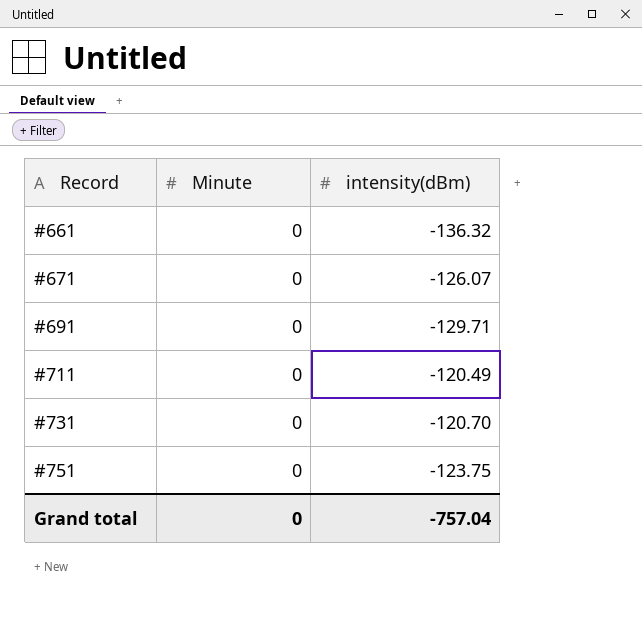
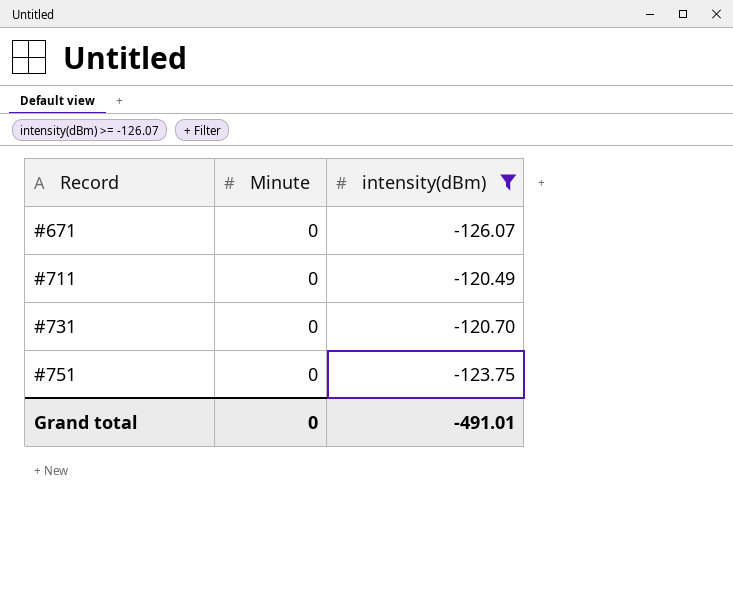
filter: none -> intensity(dBm) >= -126.07
Grand total | intensity(dBm): -757.04 -> -491.01

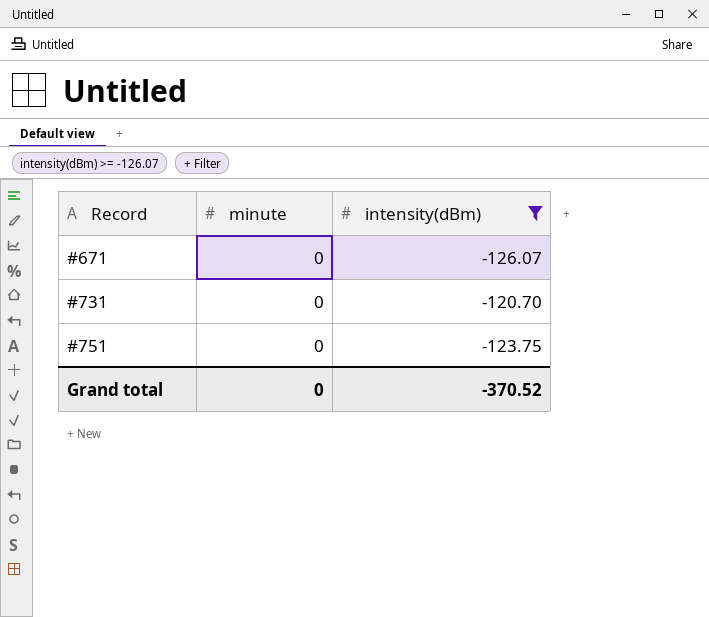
column name: Minute -> minute
row #711: 0 | -120.49 -> none
Grand total | intensity(dBm): -491.01 -> -370.52

